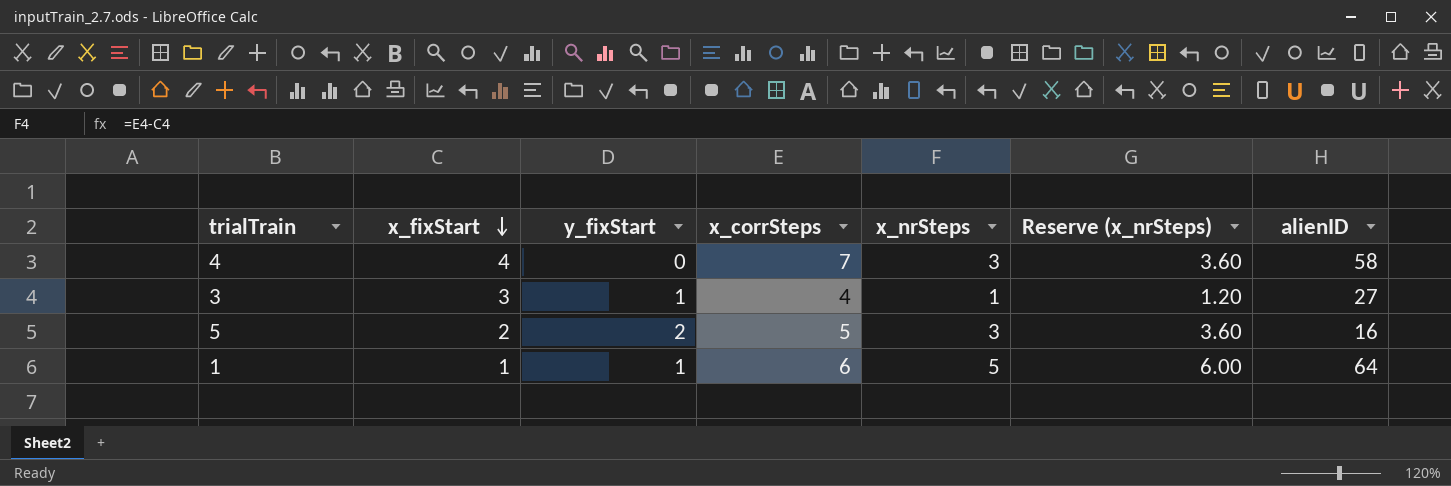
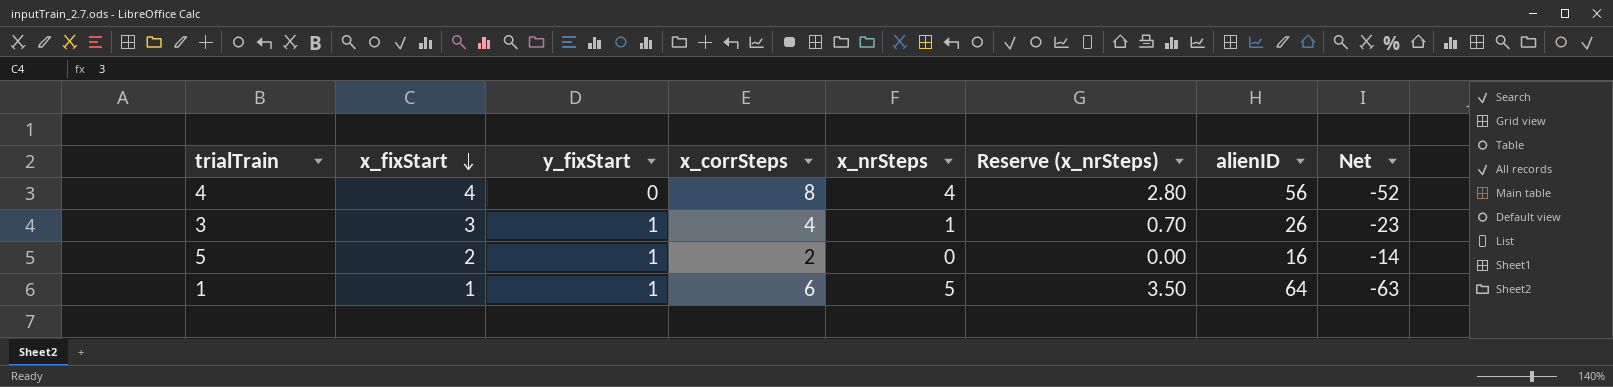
column Reserve (x_nrSteps) | formula: [x_nrSteps] * 1.2 -> [x_nrSteps] * 0.7
column Net | formula: none -> [x_fixStart] - [alienID]
4 | x_corrSteps: 7 -> 8
4 | x_nrSteps: 3 -> 4
4 | alienID: 58 -> 56
3 | alienID: 27 -> 26
5 | y_fixStart: 2 -> 1
5 | x_corrSteps: 5 -> 2
5 | x_nrSteps: 3 -> 0

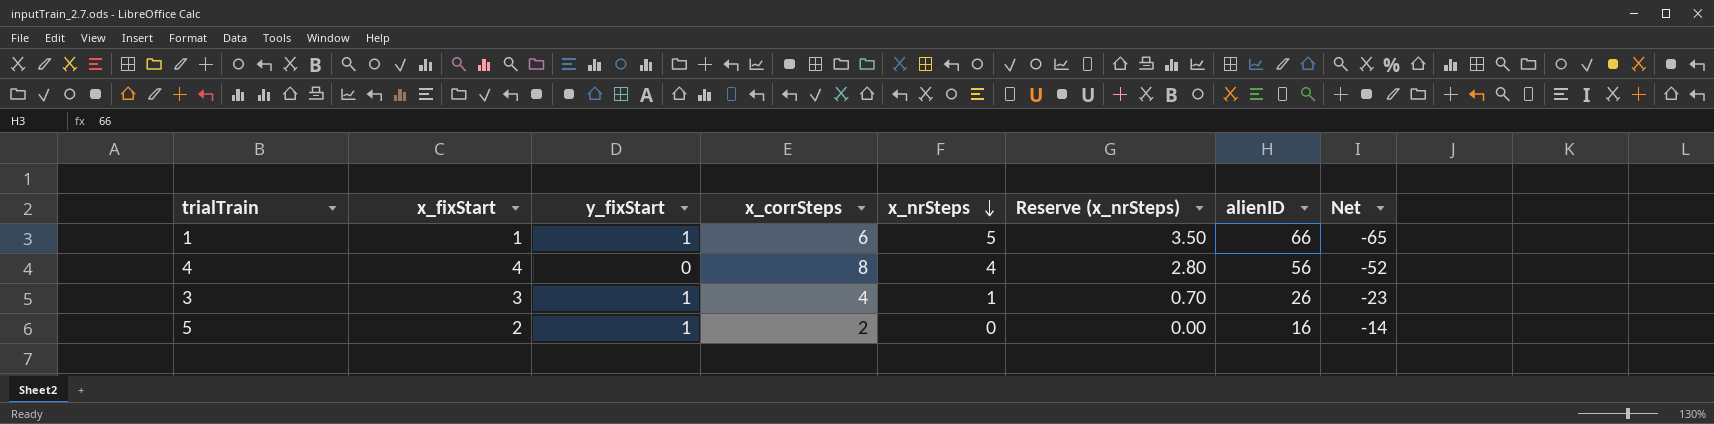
row order: x_fixStart descending -> x_nrSteps descending
1 | alienID: 64 -> 66
1 | Net: -63 -> -65

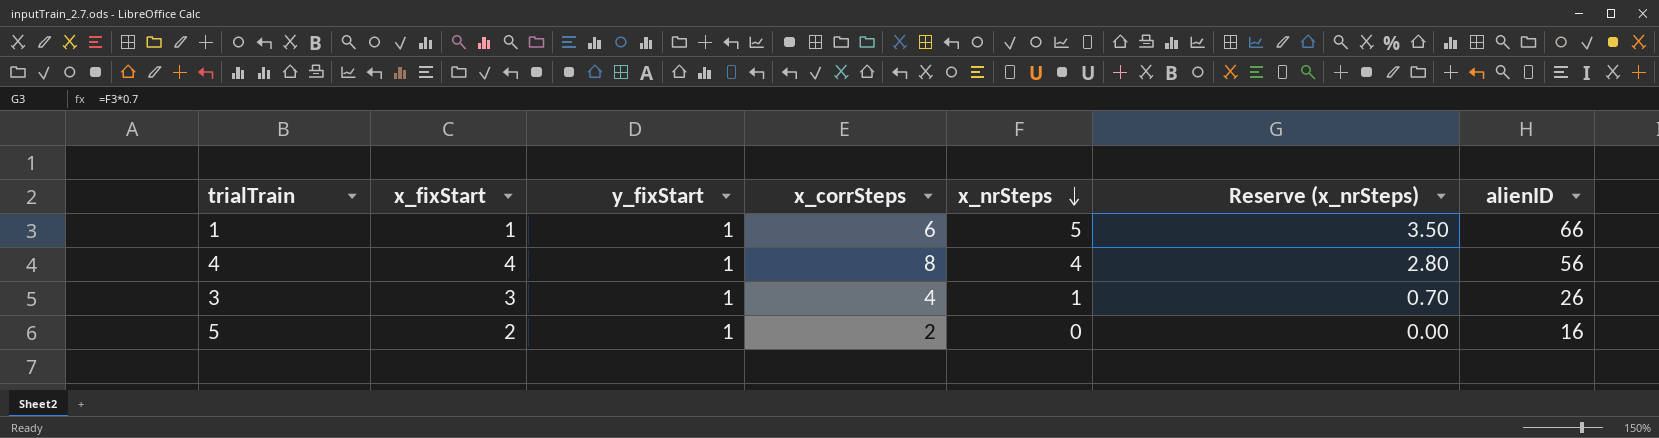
column Net | formula: [x_fixStart] - [alienID] -> none
4 | y_fixStart: 0 -> 1

